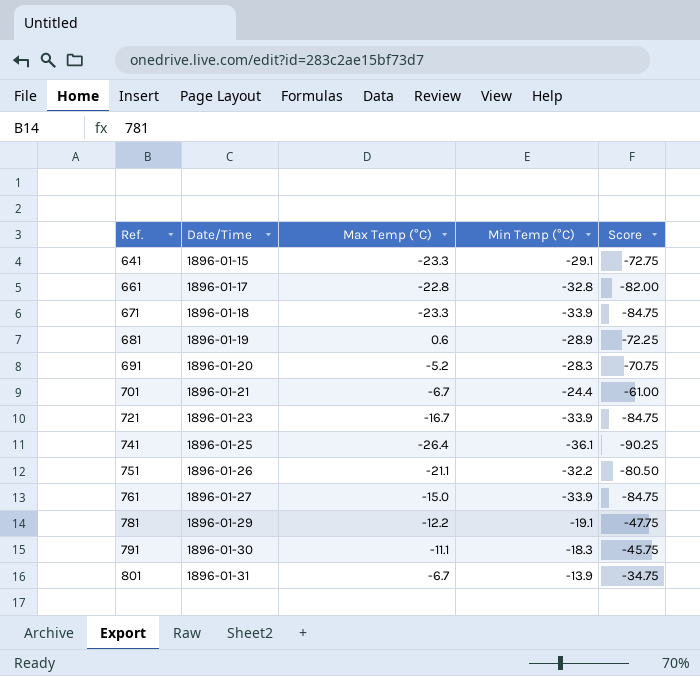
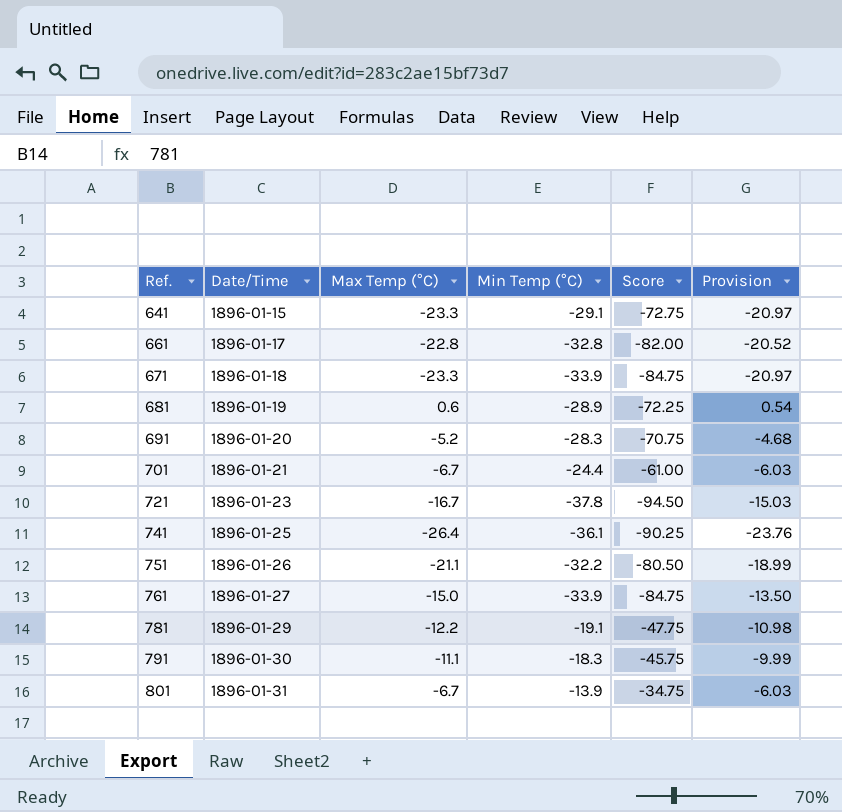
column Provision | formula: none -> [Max Temp (°C)] * 0.9
721 | Min Temp (°C): -33.9 -> -37.8
721 | Score: -84.75 -> -94.50

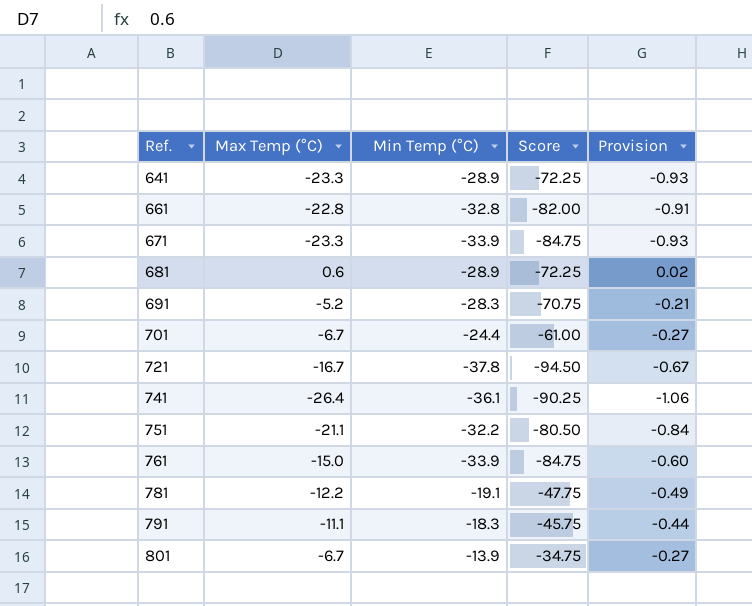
column Date/Time | position: 2 -> none
column Provision | formula: [Max Temp (°C)] * 0.9 -> [Max Temp (°C)] * 0.04
641 | Min Temp (°C): -29.1 -> -28.9
641 | Score: -72.75 -> -72.25

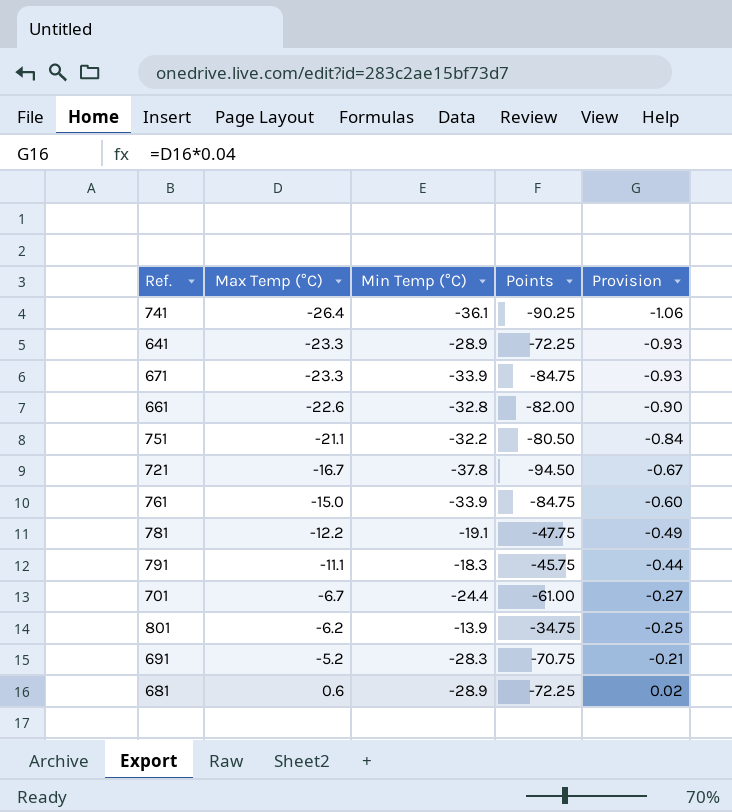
row order: Ref. ascending -> Max Temp (°C) ascending
column name: Score -> Points
661 | Max Temp (°C): -22.8 -> -22.6
661 | Provision: -0.91 -> -0.90
801 | Max Temp (°C): -6.7 -> -6.2
801 | Provision: -0.27 -> -0.25

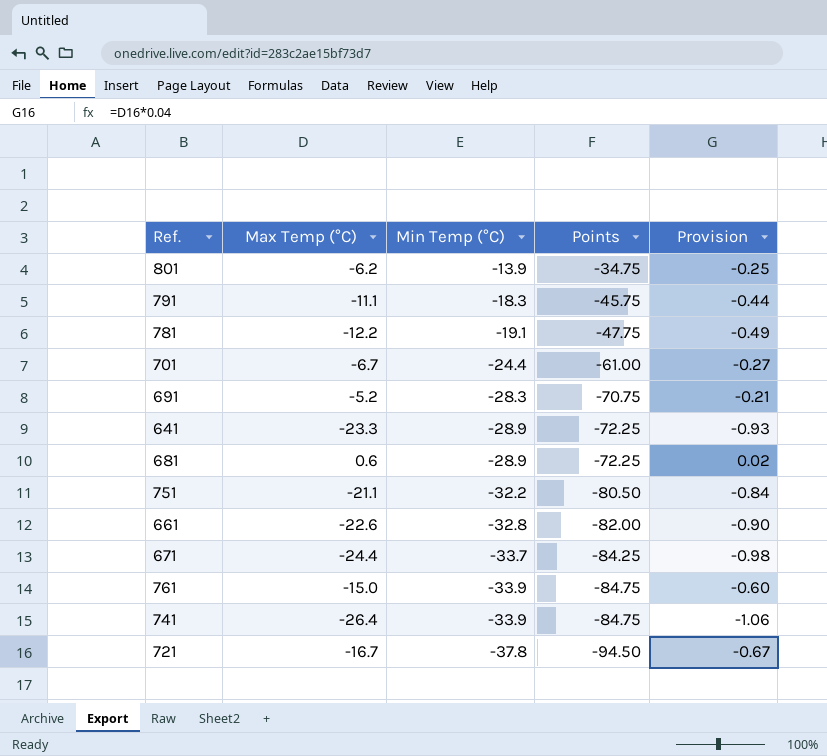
row order: Max Temp (°C) ascending -> Min Temp (°C) descending
671 | Max Temp (°C): -23.3 -> -24.4
671 | Min Temp (°C): -33.9 -> -33.7
671 | Points: -84.75 -> -84.25
671 | Provision: -0.93 -> -0.98
741 | Min Temp (°C): -36.1 -> -33.9
741 | Points: -90.25 -> -84.75

